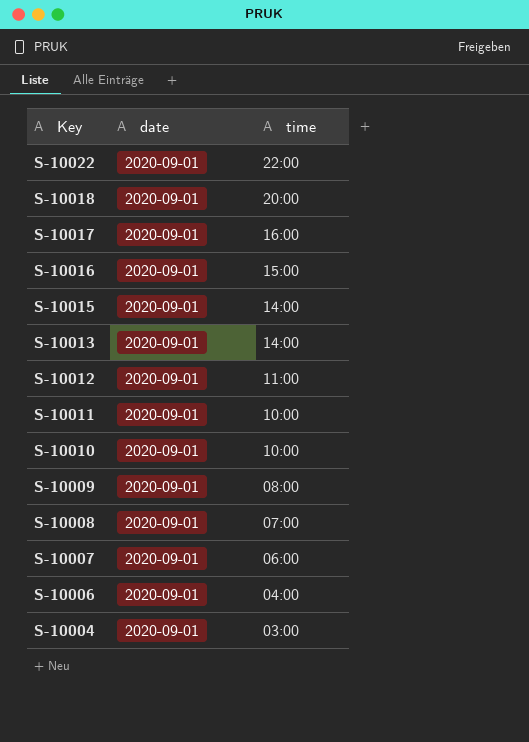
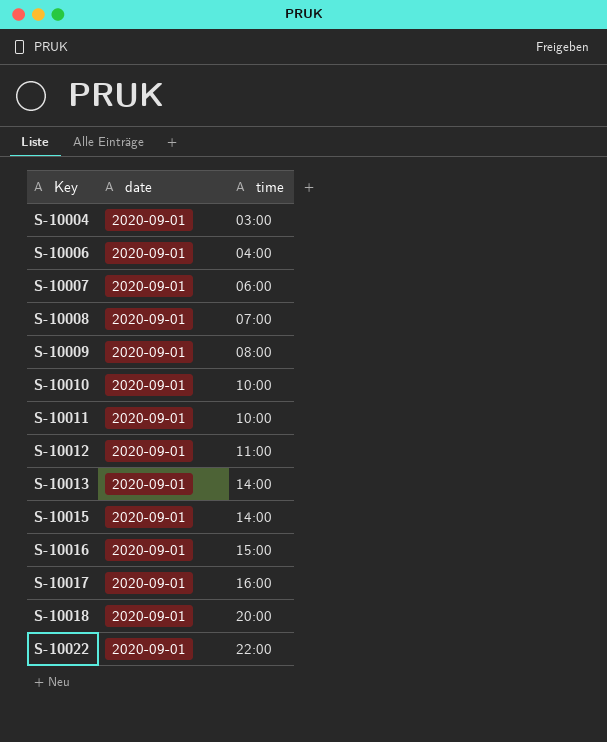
row order: Key descending -> Key ascending

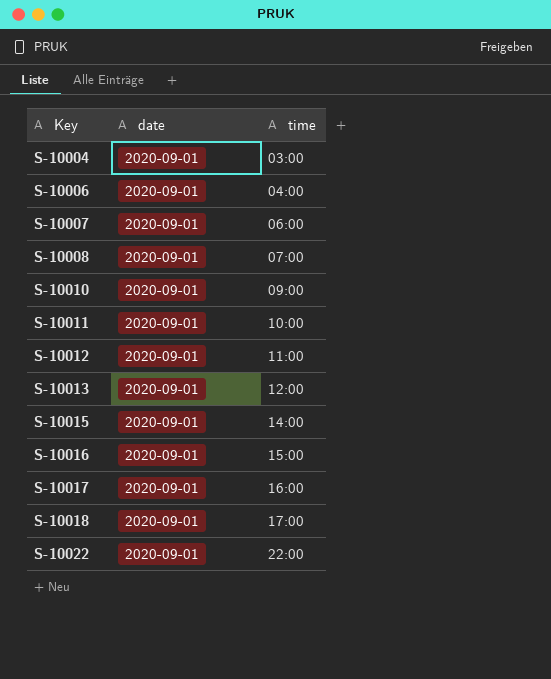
row S-10009: 2020-09-01 | 08:00 -> none
S-10010 | time: 10:00 -> 09:00
S-10013 | time: 14:00 -> 12:00
S-10018 | time: 20:00 -> 17:00

